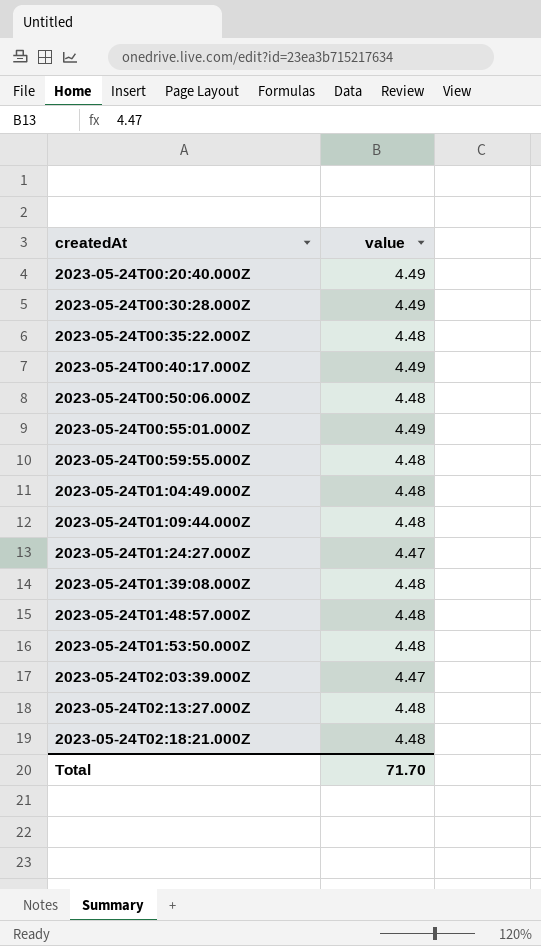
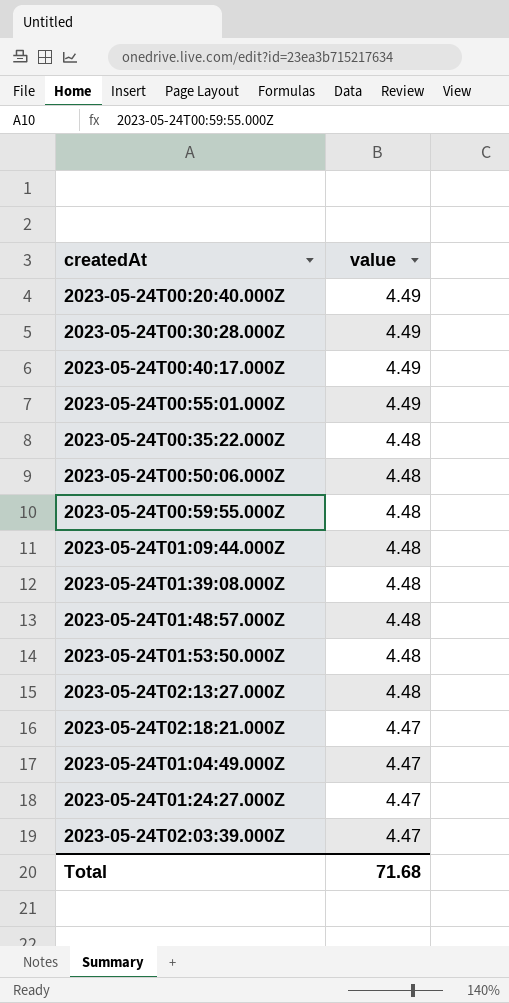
row order: createdAt ascending -> value descending
2023-05-24T02:18:21.000Z | value: 4.48 -> 4.47
2023-05-24T01:04:49.000Z | value: 4.48 -> 4.47
Total | value: 71.70 -> 71.68

